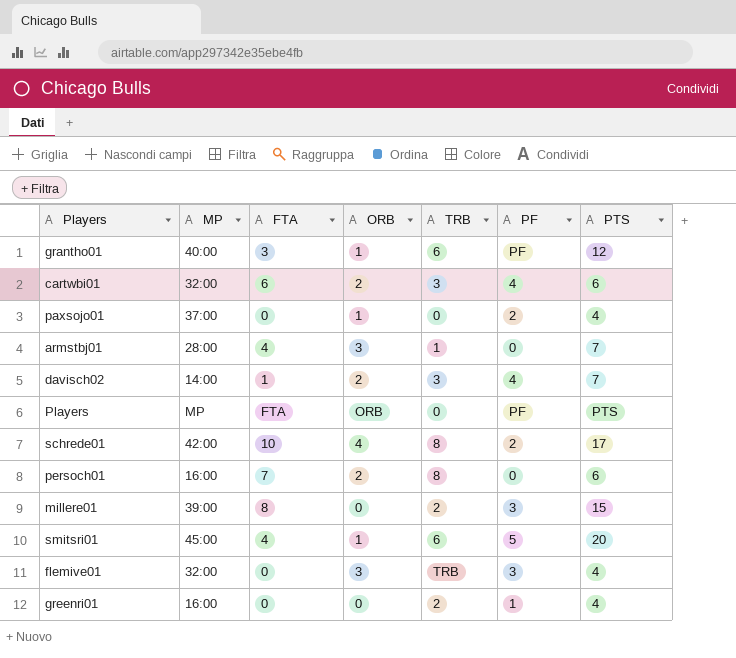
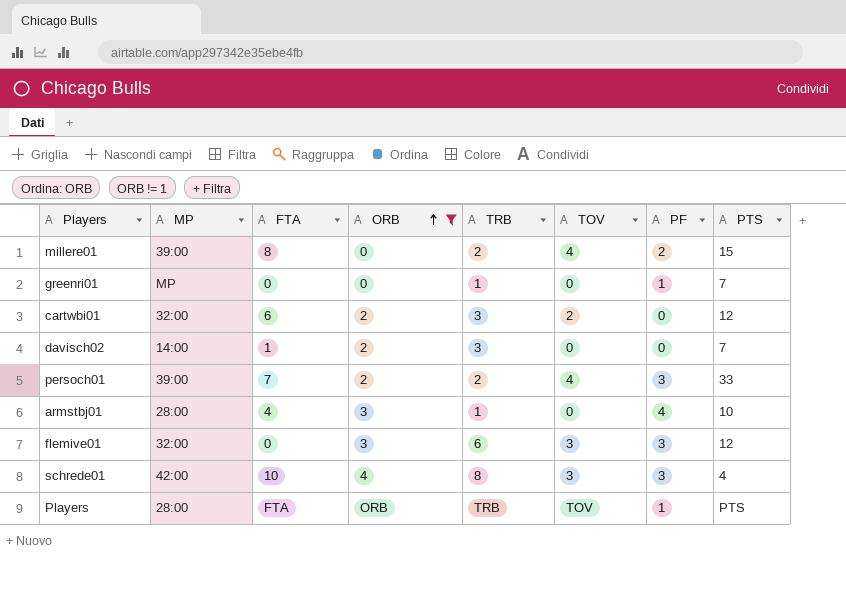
filter: none -> ORB != 1
row order: none -> ORB ascending
column TOV | position: none -> 6
millere01 | PF: 3 -> 2
greenri01 | MP: 16:00 -> MP
greenri01 | TRB: 2 -> 1
greenri01 | PTS: 4 -> 7
cartwbi01 | PF: 4 -> 0
cartwbi01 | PTS: 6 -> 12
davisch02 | PF: 4 -> 0
persoch01 | MP: 16:00 -> 39:00
persoch01 | TRB: 8 -> 2
persoch01 | PF: 0 -> 3
persoch01 | PTS: 6 -> 33
armstbj01 | PF: 0 -> 4
armstbj01 | PTS: 7 -> 10
flemive01 | TRB: TRB -> 6
flemive01 | PTS: 4 -> 12
schrede01 | PF: 2 -> 3
schrede01 | PTS: 17 -> 4
Players | MP: MP -> 28:00
Players | TRB: 0 -> TRB
Players | PF: PF -> 1

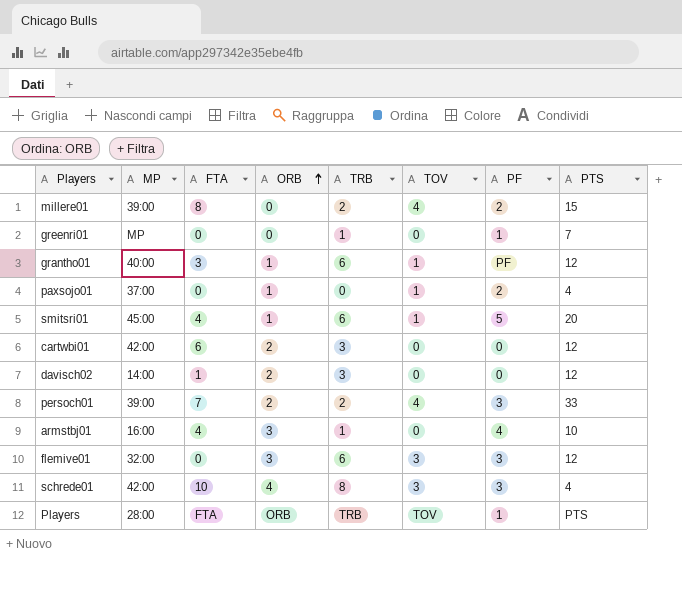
filter: ORB != 1 -> none
cartwbi01 | MP: 32:00 -> 42:00
cartwbi01 | TOV: 2 -> 0
davisch02 | PTS: 7 -> 12
armstbj01 | MP: 28:00 -> 16:00

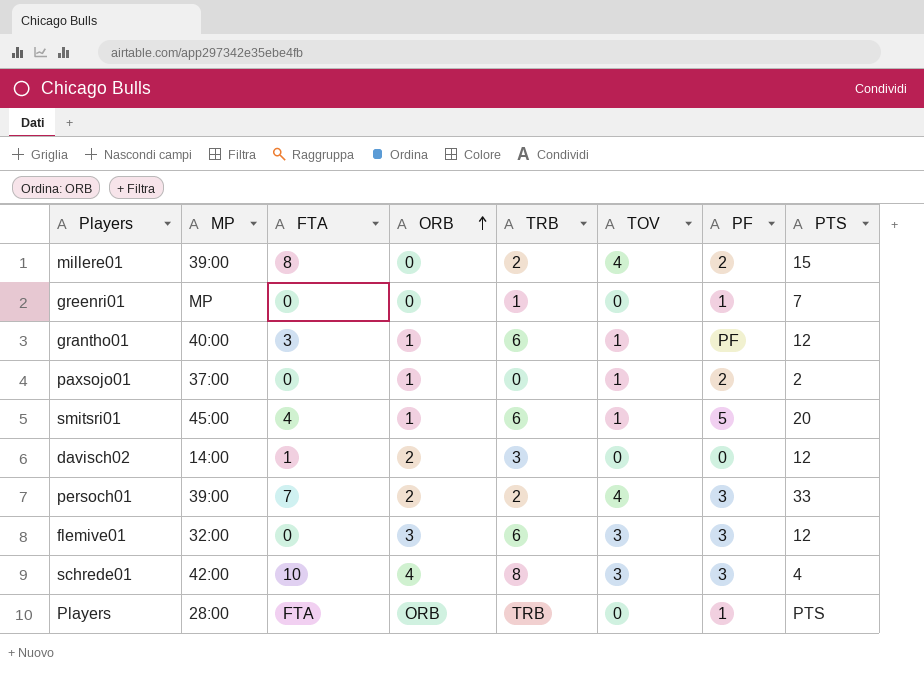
row cartwbi01: 42:00 | 6 | 2 | 3 | 0 | 0 | 12 -> none
row armstbj01: 16:00 | 4 | 3 | 1 | 0 | 4 | 10 -> none
paxsojo01 | PTS: 4 -> 2
Players | TOV: TOV -> 0

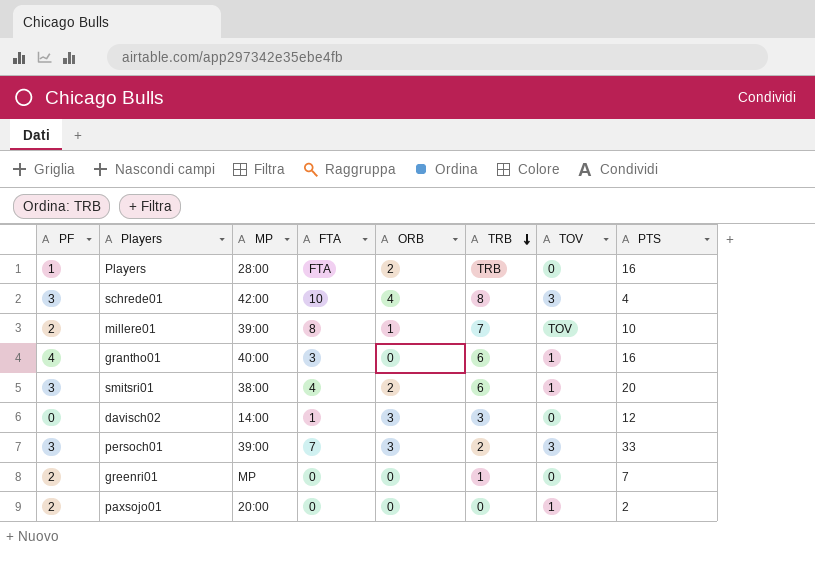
row order: ORB ascending -> TRB descending
column PF | position: 7 -> 1
row flemive01: 32:00 | 0 | 3 | 6 | 3 | 3 | 12 -> none
Players | ORB: ORB -> 2
Players | PTS: PTS -> 16
millere01 | ORB: 0 -> 1
millere01 | TRB: 2 -> 7
millere01 | TOV: 4 -> TOV
millere01 | PTS: 15 -> 10
grantho01 | PF: PF -> 4
grantho01 | ORB: 1 -> 0
grantho01 | PTS: 12 -> 16
smitsri01 | PF: 5 -> 3
smitsri01 | MP: 45:00 -> 38:00
smitsri01 | ORB: 1 -> 2
davisch02 | ORB: 2 -> 3
persoch01 | ORB: 2 -> 3
persoch01 | TOV: 4 -> 3
greenri01 | PF: 1 -> 2
paxsojo01 | MP: 37:00 -> 20:00
paxsojo01 | ORB: 1 -> 0

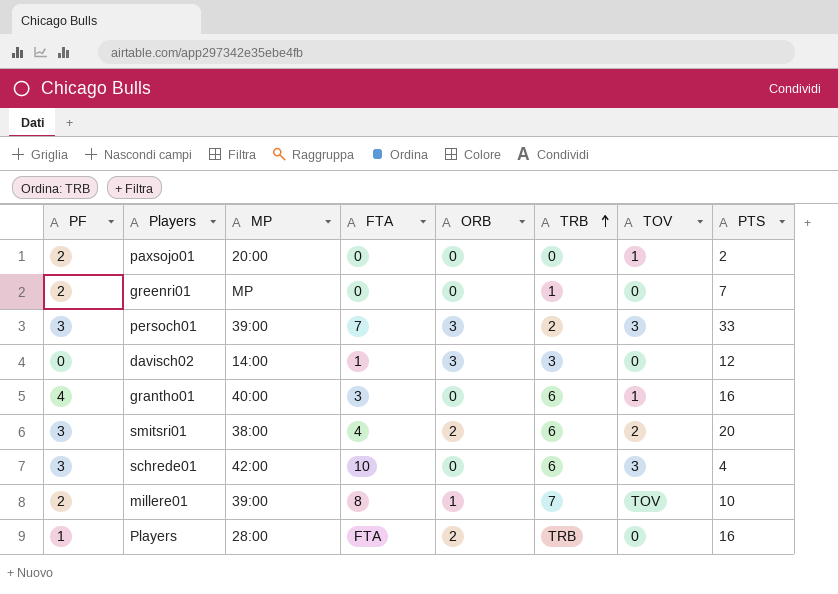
row order: TRB descending -> TRB ascending
smitsri01 | TOV: 1 -> 2
schrede01 | ORB: 4 -> 0
schrede01 | TRB: 8 -> 6

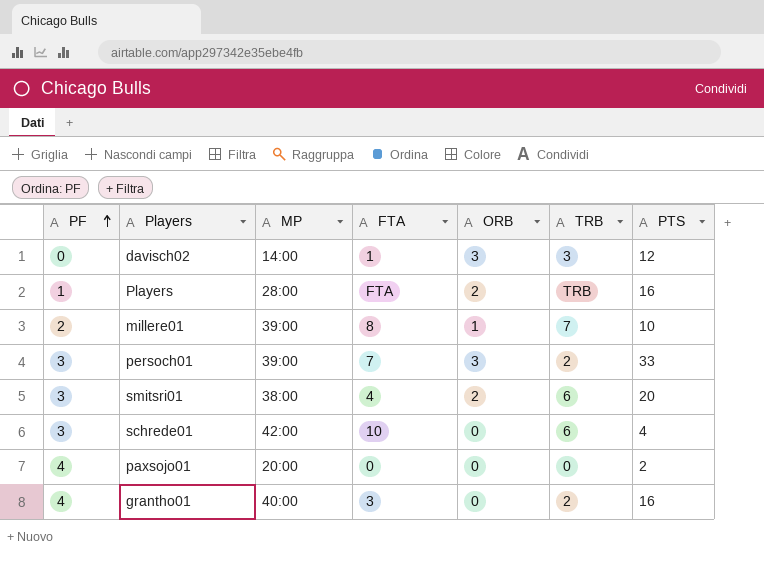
row order: TRB ascending -> PF ascending
column TOV | position: 7 -> none
row greenri01: 2 | MP | 0 | 0 | 1 | 0 | 7 -> none
paxsojo01 | PF: 2 -> 4
grantho01 | TRB: 6 -> 2

